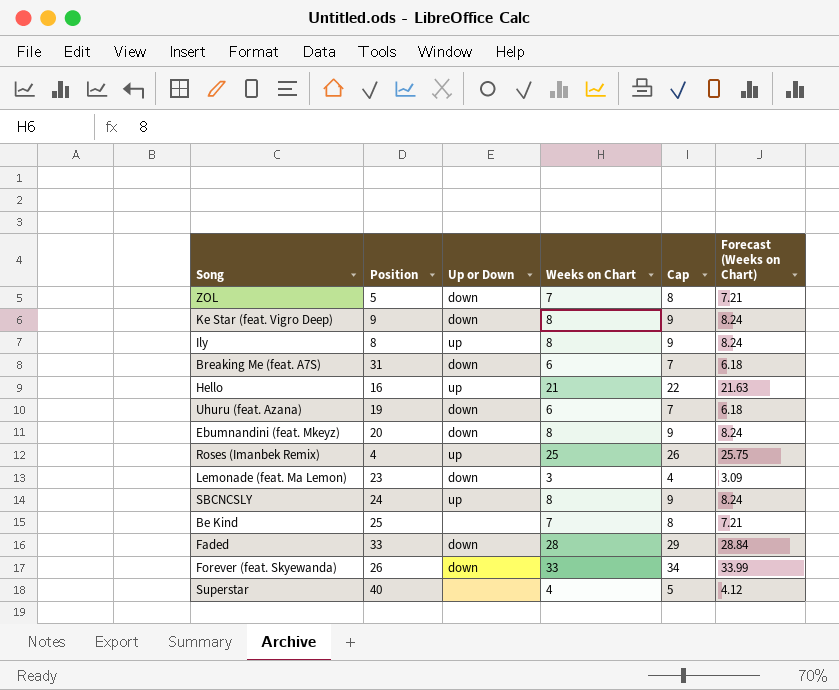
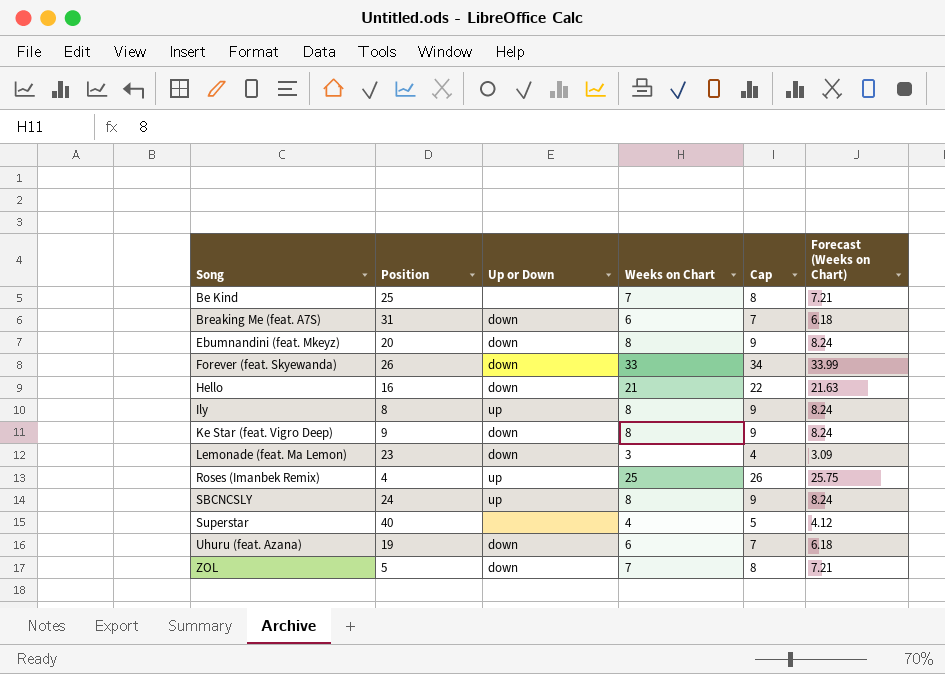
row order: none -> Song ascending
row Faded: 33 | down | 28 | 29 | 28.84 -> none
Hello | Up or Down: up -> down

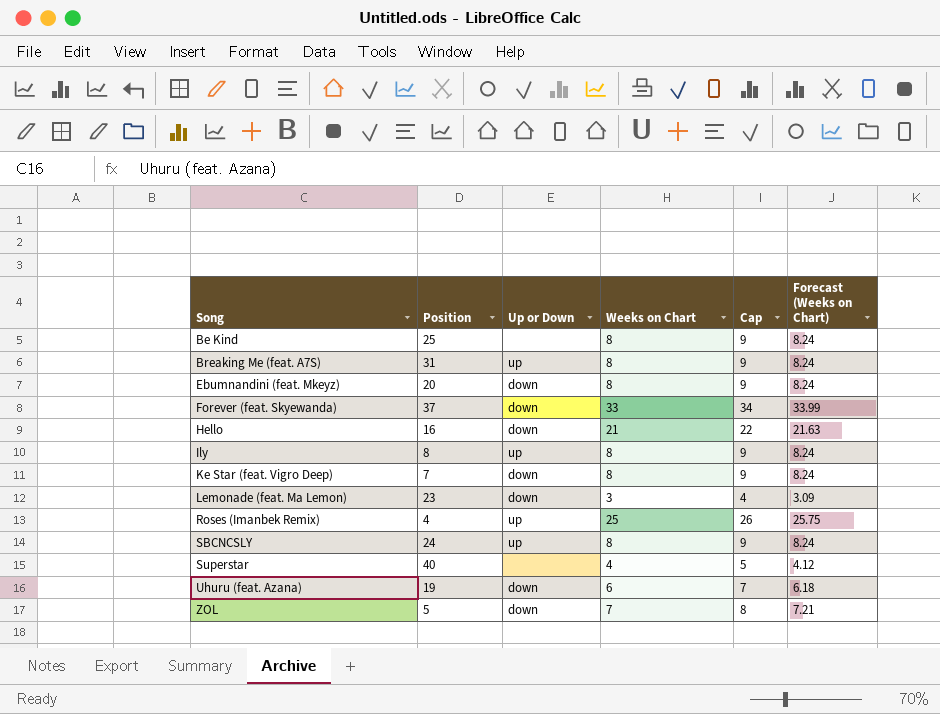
Be Kind | Weeks on Chart: 7 -> 8
Be Kind | Cap: 8 -> 9
Be Kind | Forecast (Weeks on Chart): 7.21 -> 8.24
Breaking Me (feat. A7S) | Up or Down: down -> up
Breaking Me (feat. A7S) | Weeks on Chart: 6 -> 8
Breaking Me (feat. A7S) | Cap: 7 -> 9
Breaking Me (feat. A7S) | Forecast (Weeks on Chart): 6.18 -> 8.24
Forever (feat. Skyewanda) | Position: 26 -> 37
Ke Star (feat. Vigro Deep) | Position: 9 -> 7

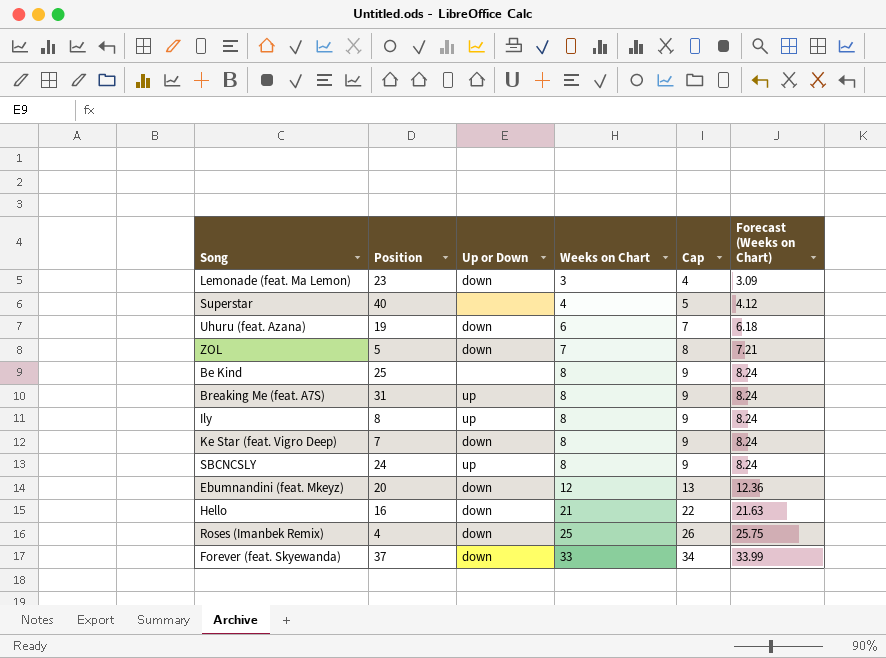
row order: Song ascending -> Weeks on Chart ascending
Ebumnandini (feat. Mkeyz) | Weeks on Chart: 8 -> 12
Ebumnandini (feat. Mkeyz) | Cap: 9 -> 13
Ebumnandini (feat. Mkeyz) | Forecast (Weeks on Chart): 8.24 -> 12.36
Roses (Imanbek Remix) | Up or Down: up -> down

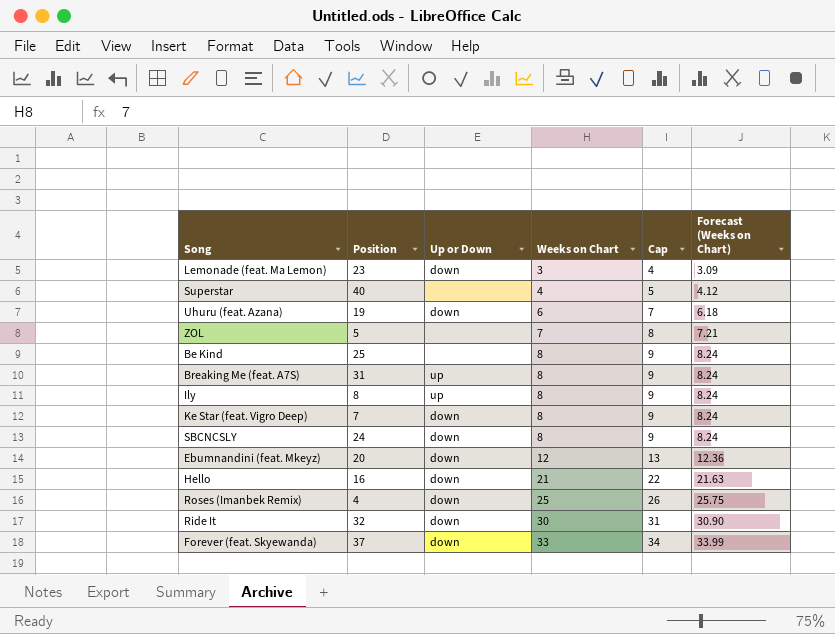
ZOL | Up or Down: down -> none
SBCNCSLY | Up or Down: up -> down
row Ride It: none -> 32 | down | 30 | 31 | 30.90

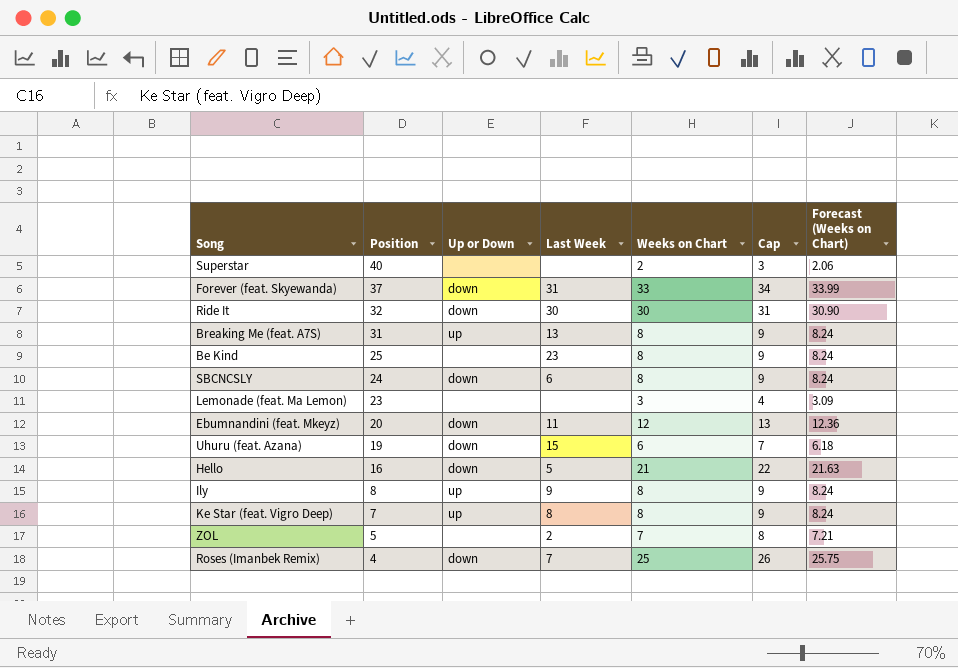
row order: Weeks on Chart ascending -> Position descending
column Last Week | position: none -> 4
Superstar | Weeks on Chart: 4 -> 2
Superstar | Cap: 5 -> 3
Superstar | Forecast (Weeks on Chart): 4.12 -> 2.06
Lemonade (feat. Ma Lemon) | Up or Down: down -> none
Ke Star (feat. Vigro Deep) | Up or Down: down -> up

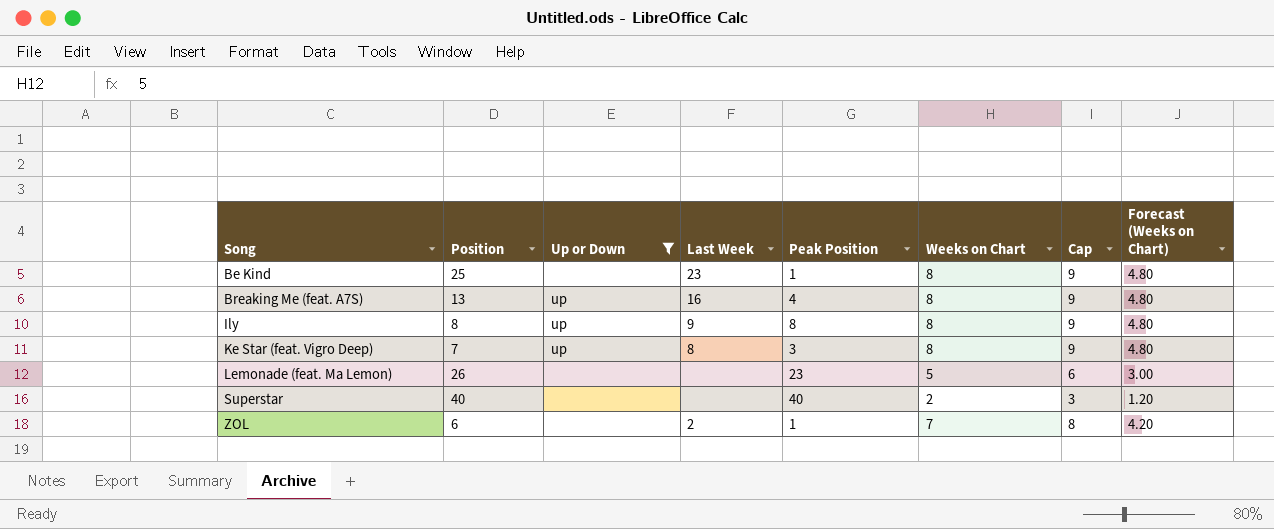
filter: none -> Up or Down != down
row order: Position descending -> Song ascending
column Peak Position | position: none -> 5
column Forecast (Weeks on Chart) | formula: [Weeks on Chart] * 1.03 -> [Weeks on Chart] * 0.6
Breaking Me (feat. A7S) | Position: 31 -> 13
Breaking Me (feat. A7S) | Last Week: 13 -> 16
Lemonade (feat. Ma Lemon) | Position: 23 -> 26
Lemonade (feat. Ma Lemon) | Weeks on Chart: 3 -> 5
Lemonade (feat. Ma Lemon) | Cap: 4 -> 6
ZOL | Position: 5 -> 6

